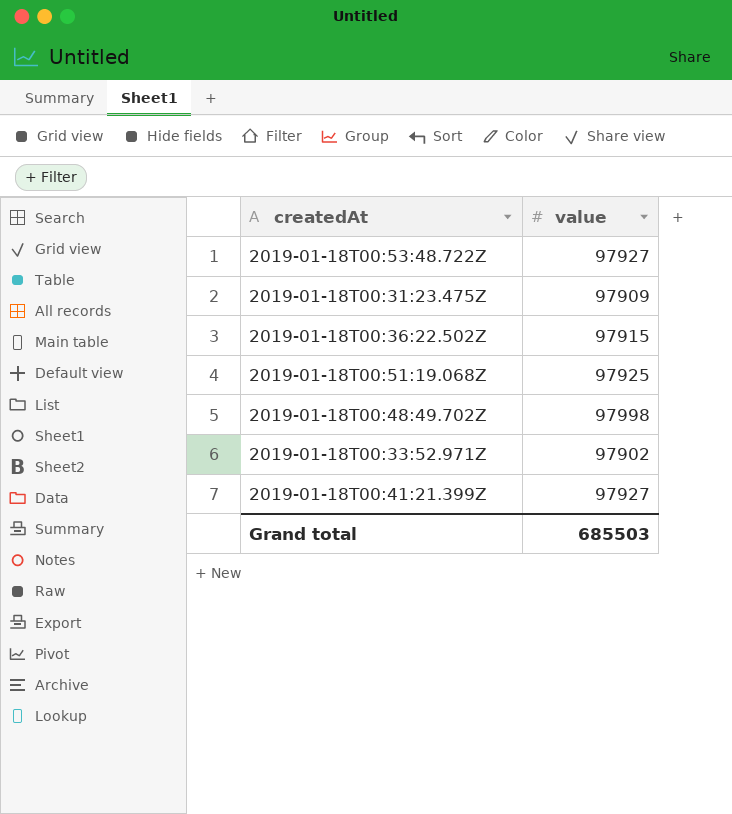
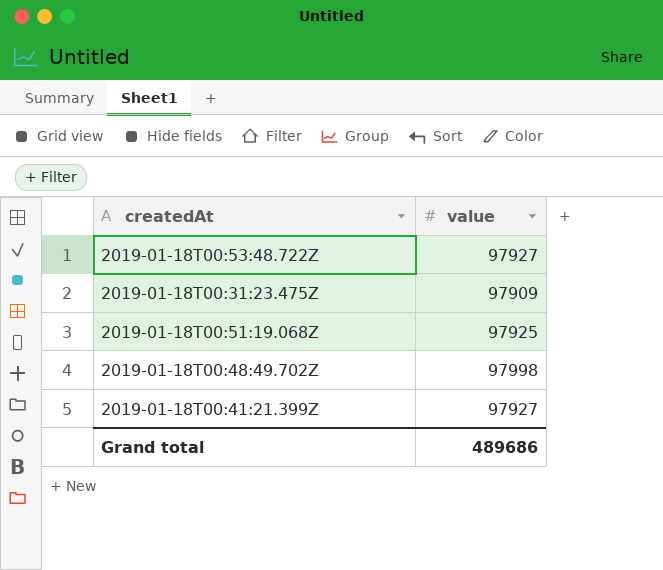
row 2019-01-18T00:36:22.502Z: 97915 -> none
row 2019-01-18T00:33:52.971Z: 97902 -> none
Grand total | value: 685503 -> 489686

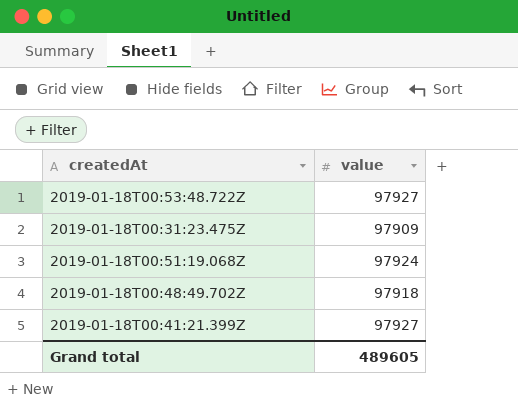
2019-01-18T00:51:19.068Z | value: 97925 -> 97924
2019-01-18T00:48:49.702Z | value: 97998 -> 97918
Grand total | value: 489686 -> 489605

